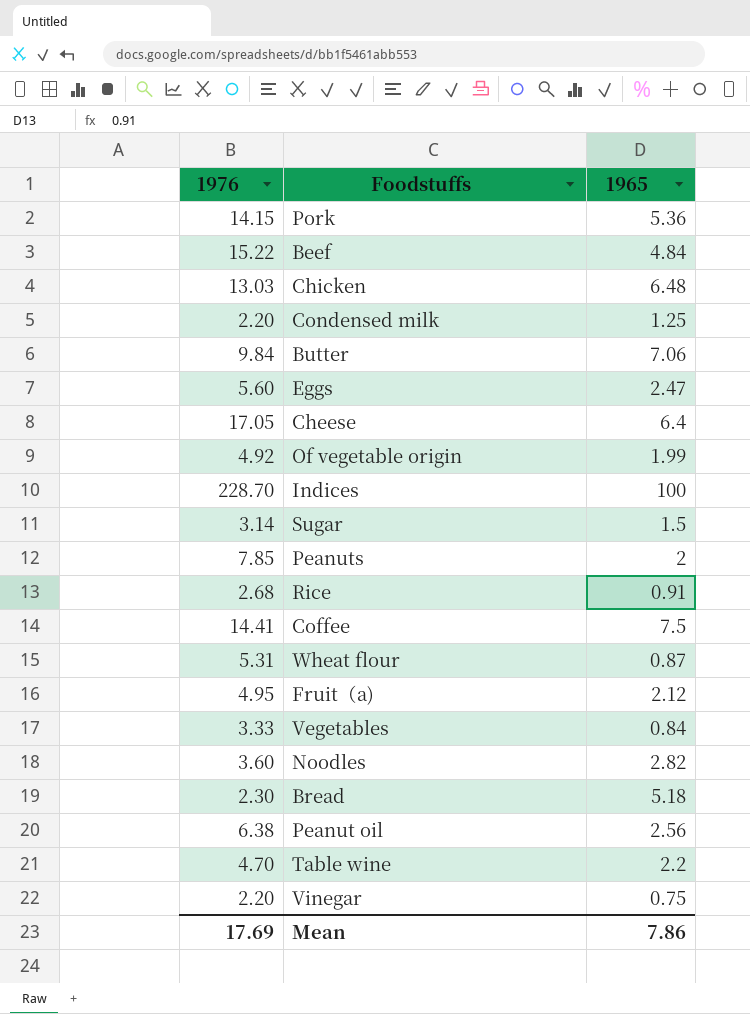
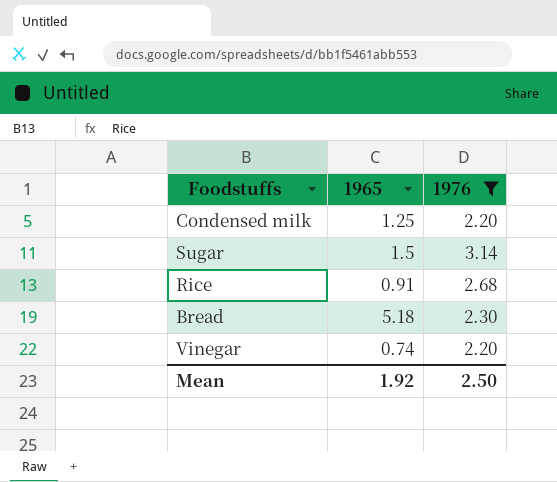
filter: none -> 1976 <= 3.14
column 1976 | position: 1 -> 3
Vinegar | 1965: 0.75 -> 0.74
Mean | 1965: 7.86 -> 1.92
Mean | 1976: 17.69 -> 2.50

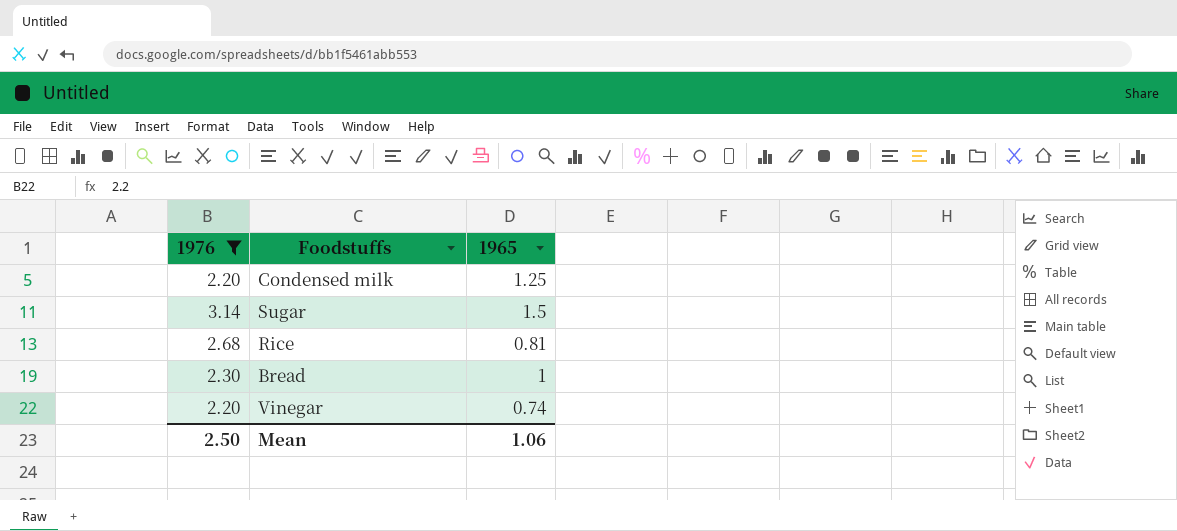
column 1976 | position: 3 -> 1
Rice | 1965: 0.91 -> 0.81
Bread | 1965: 5.18 -> 1
Mean | 1965: 1.92 -> 1.06

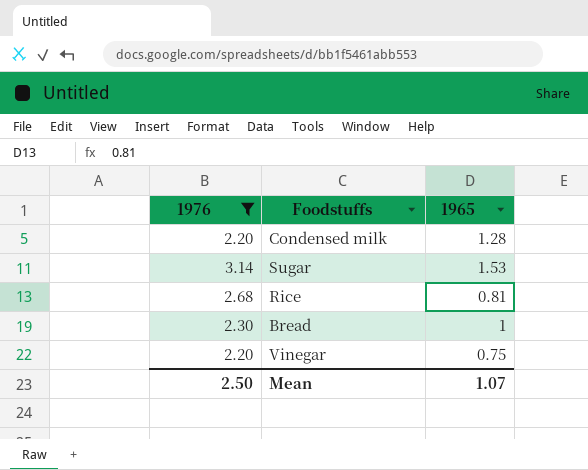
Condensed milk | 1965: 1.25 -> 1.28
Sugar | 1965: 1.5 -> 1.53
Vinegar | 1965: 0.74 -> 0.75
Mean | 1965: 1.06 -> 1.07

